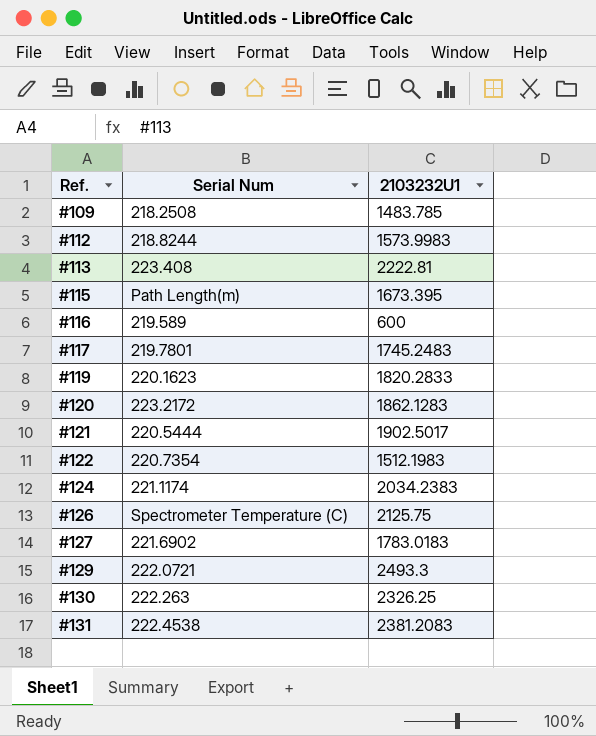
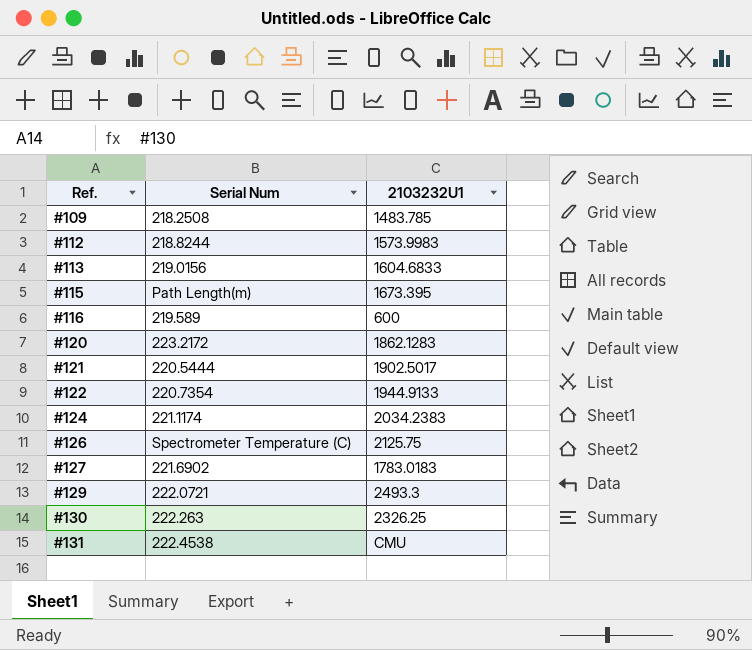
row #117: 219.7801 | 1745.2483 -> none
row #119: 220.1623 | 1820.2833 -> none
#113 | Serial Num: 223.408 -> 219.0156
#113 | 2103232U1: 2222.81 -> 1604.6833
#122 | 2103232U1: 1512.1983 -> 1944.9133
#131 | 2103232U1: 2381.2083 -> CMU

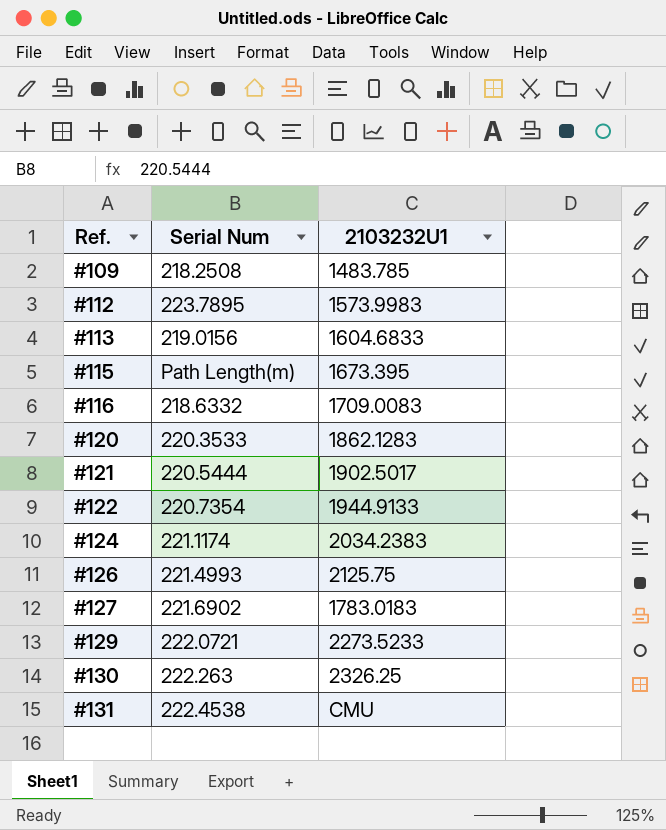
#112 | Serial Num: 218.8244 -> 223.7895
#116 | Serial Num: 219.589 -> 218.6332
#116 | 2103232U1: 600 -> 1709.0083
#120 | Serial Num: 223.2172 -> 220.3533
#126 | Serial Num: Spectrometer Temperature (C) -> 221.4993
#129 | 2103232U1: 2493.3 -> 2273.5233

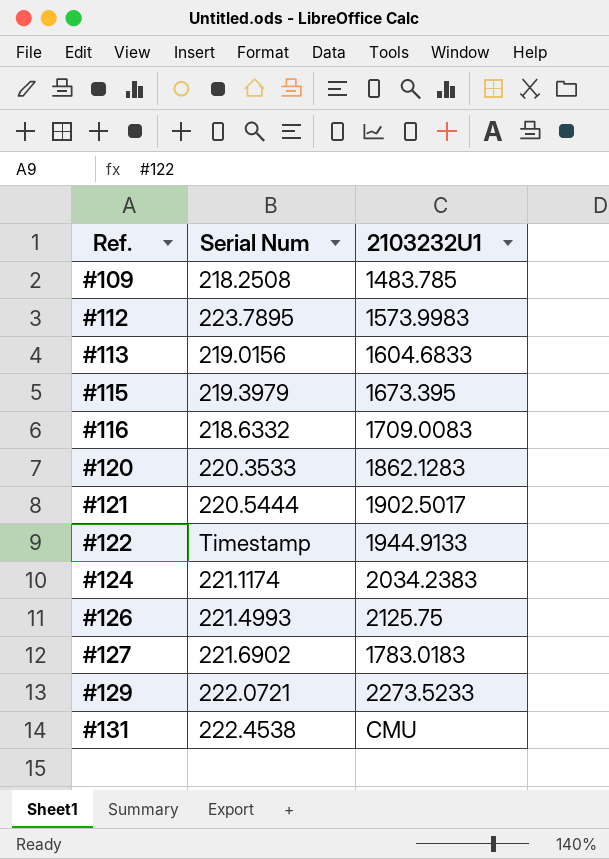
row #130: 222.263 | 2326.25 -> none
#115 | Serial Num: Path Length(m) -> 219.3979
#122 | Serial Num: 220.7354 -> Timestamp

